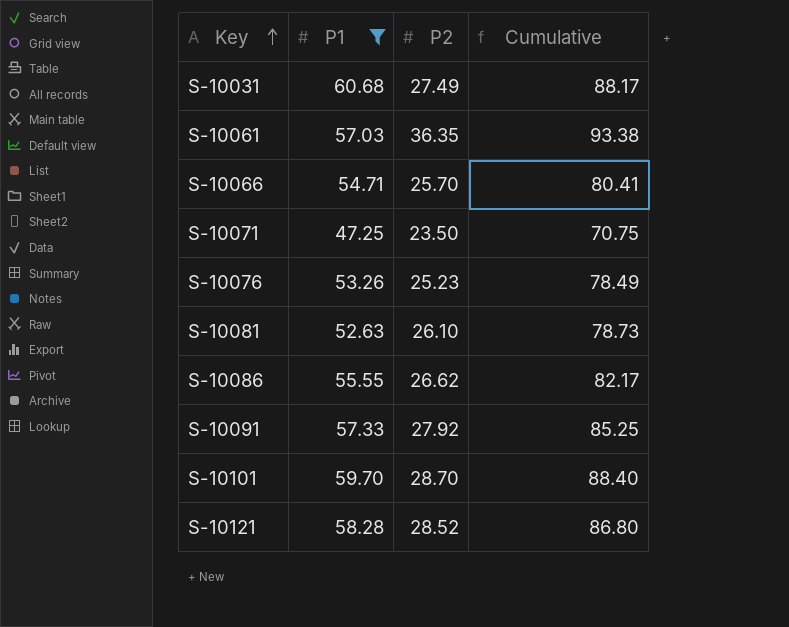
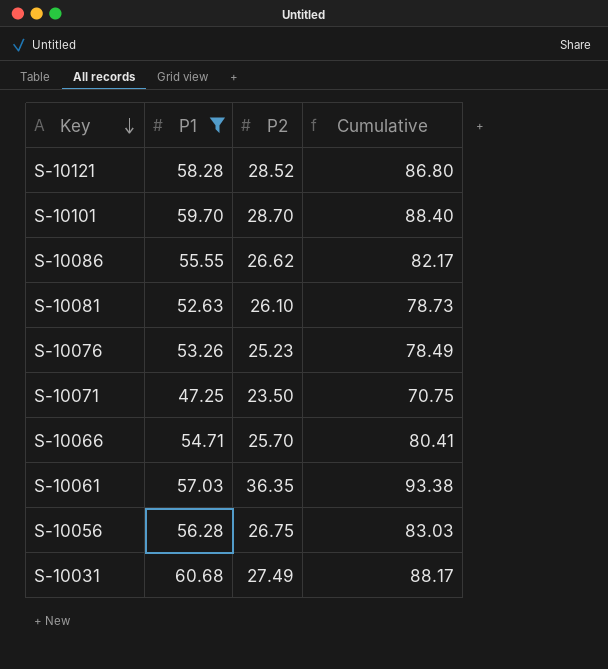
row order: Key ascending -> Key descending
row S-10091: 57.33 | 27.92 | 85.25 -> none
row S-10056: none -> 56.28 | 26.75 | 83.03

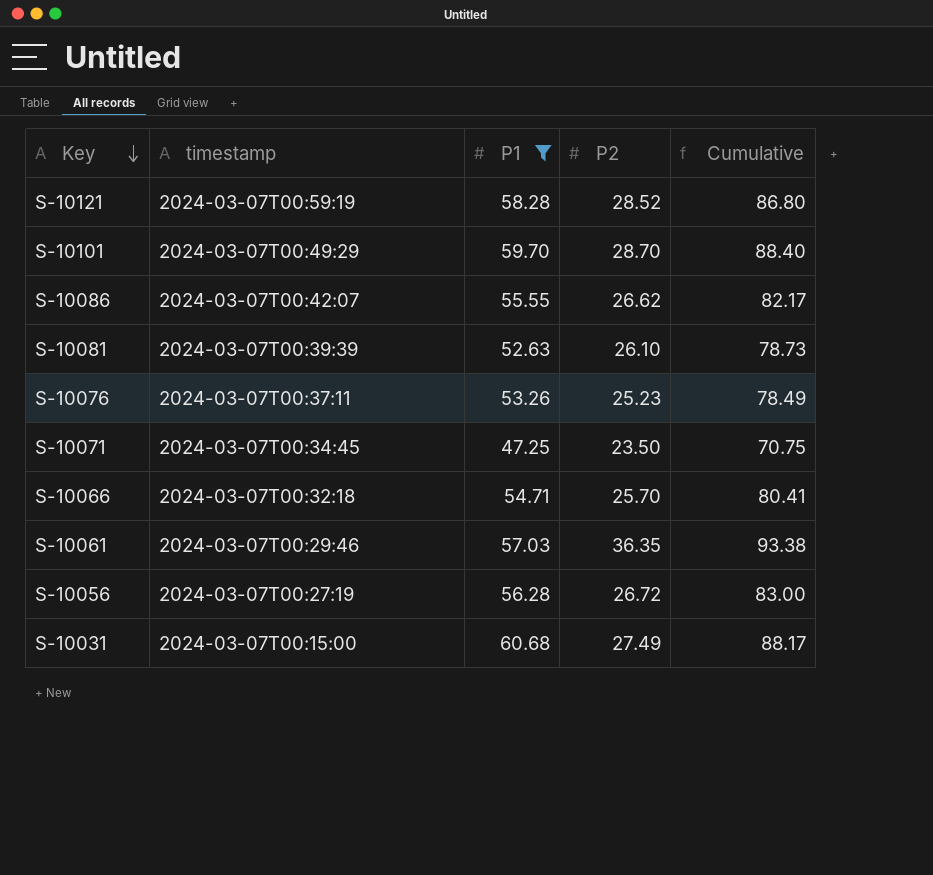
column timestamp | position: none -> 2
S-10056 | P2: 26.75 -> 26.72
S-10056 | Cumulative: 83.03 -> 83.00

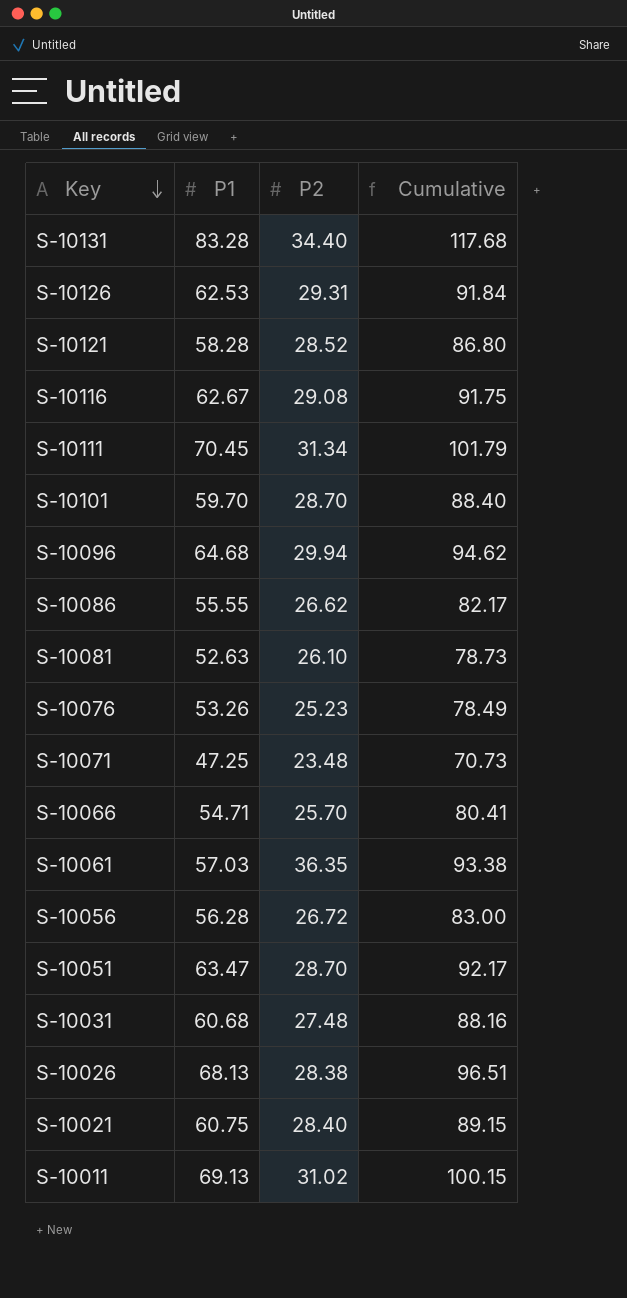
filter: P1 <= 60.68 -> none
column timestamp | position: 2 -> none
S-10071 | P2: 23.50 -> 23.48
S-10071 | Cumulative: 70.75 -> 70.73
S-10031 | P2: 27.49 -> 27.48
S-10031 | Cumulative: 88.17 -> 88.16

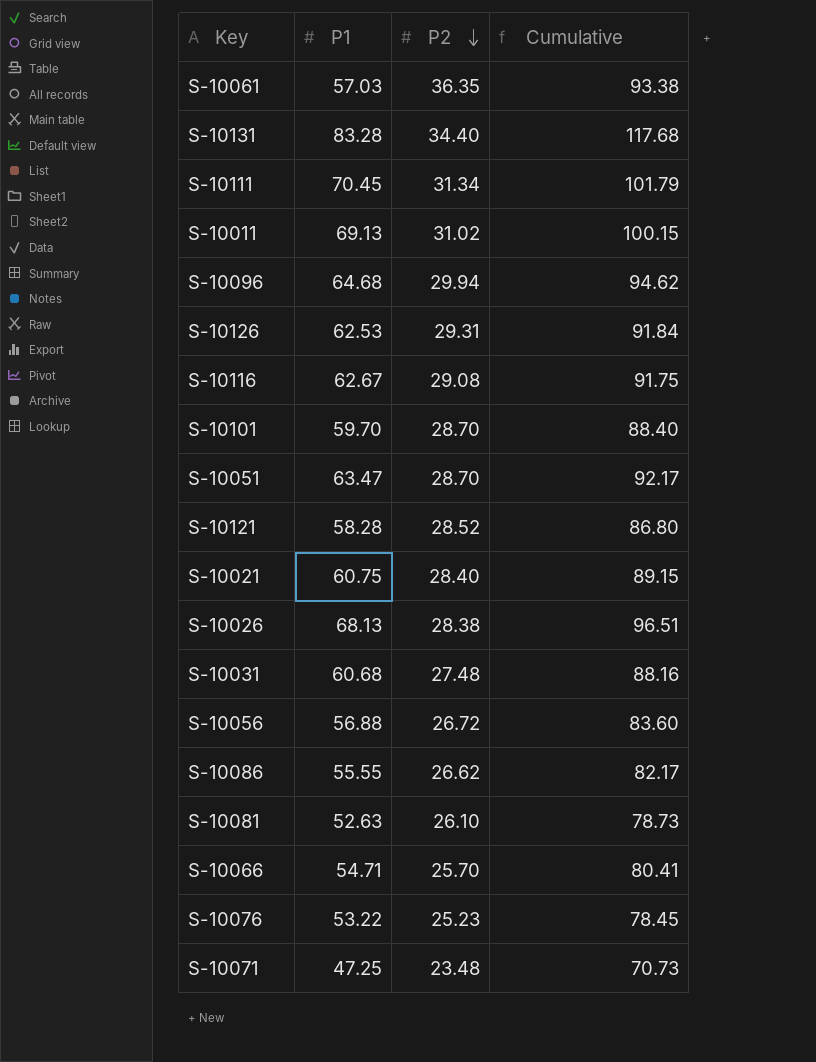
row order: Key descending -> P2 descending
S-10056 | P1: 56.28 -> 56.88
S-10056 | Cumulative: 83.00 -> 83.60
S-10076 | P1: 53.26 -> 53.22
S-10076 | Cumulative: 78.49 -> 78.45

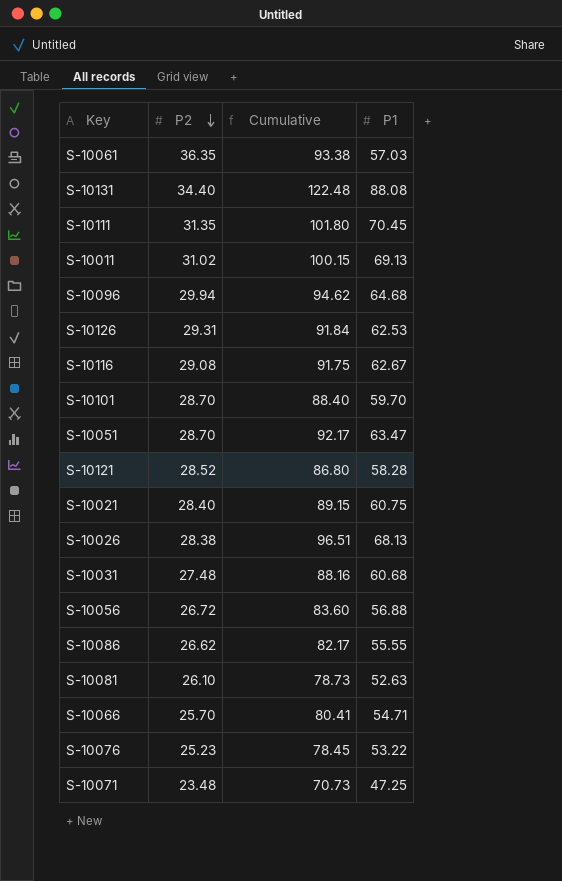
column P1 | position: 2 -> 4
S-10131 | Cumulative: 117.68 -> 122.48
S-10131 | P1: 83.28 -> 88.08
S-10111 | P2: 31.34 -> 31.35
S-10111 | Cumulative: 101.79 -> 101.80

